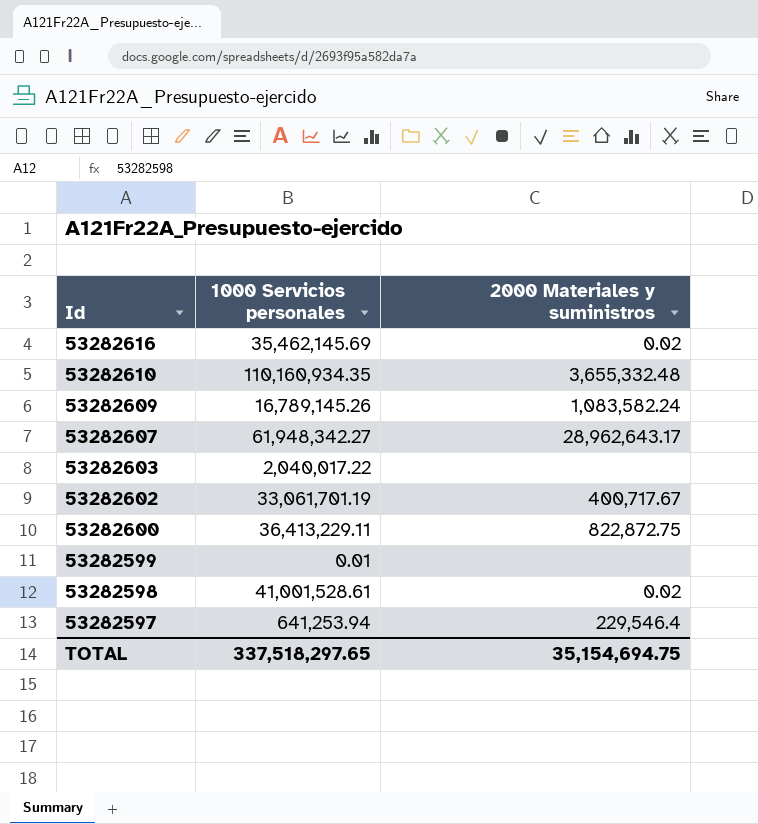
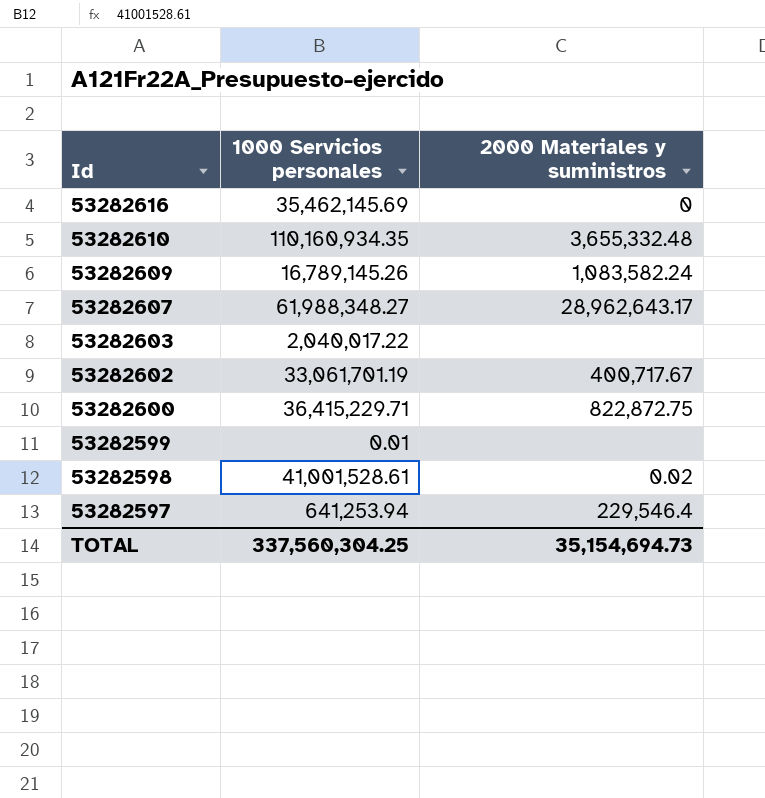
53282616 | 2000 Materiales y suministros: 0.02 -> 0
53282607 | 1000 Servicios personales: 61,948,342.27 -> 61,988,348.27
53282600 | 1000 Servicios personales: 36,413,229.11 -> 36,415,229.71
TOTAL | 1000 Servicios personales: 337,518,297.65 -> 337,560,304.25
TOTAL | 2000 Materiales y suministros: 35,154,694.75 -> 35,154,694.73

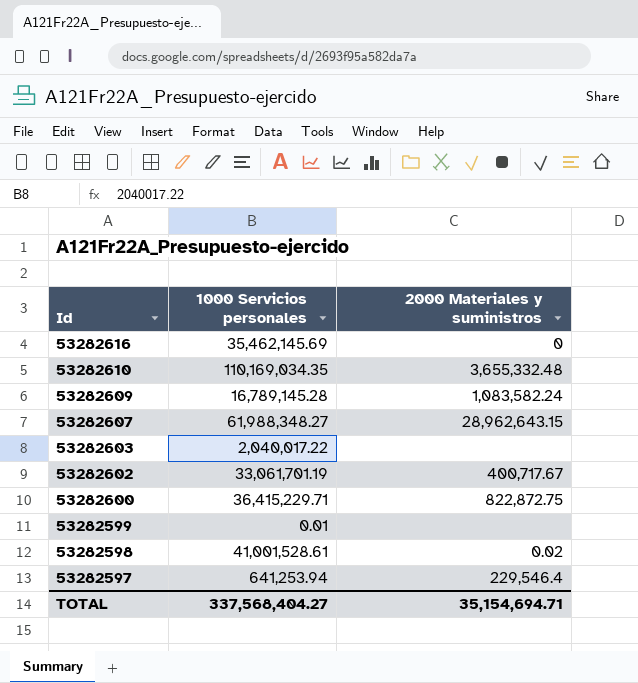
53282610 | 1000 Servicios personales: 110,160,934.35 -> 110,169,034.35
53282609 | 1000 Servicios personales: 16,789,145.26 -> 16,789,145.28
53282607 | 2000 Materiales y suministros: 28,962,643.17 -> 28,962,643.15
TOTAL | 1000 Servicios personales: 337,560,304.25 -> 337,568,404.27
TOTAL | 2000 Materiales y suministros: 35,154,694.73 -> 35,154,694.71

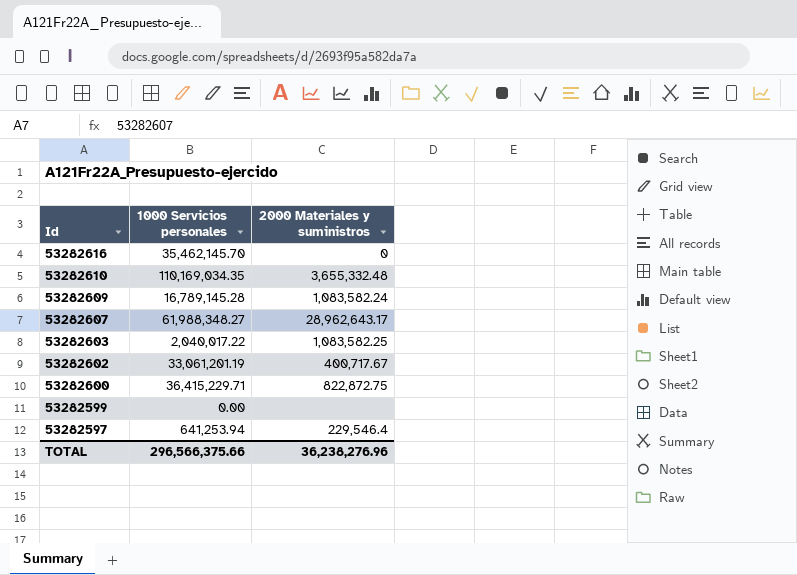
row 53282598: 41,001,528.61 | 0.02 -> none
53282616 | 1000 Servicios personales: 35,462,145.69 -> 35,462,145.70
53282607 | 2000 Materiales y suministros: 28,962,643.15 -> 28,962,643.17
53282603 | 2000 Materiales y suministros: none -> 1,083,582.25
53282602 | 1000 Servicios personales: 33,061,701.19 -> 33,061,201.19
53282599 | 1000 Servicios personales: 0.01 -> 0.00
TOTAL | 1000 Servicios personales: 337,568,404.27 -> 296,566,375.66
TOTAL | 2000 Materiales y suministros: 35,154,694.71 -> 36,238,276.96

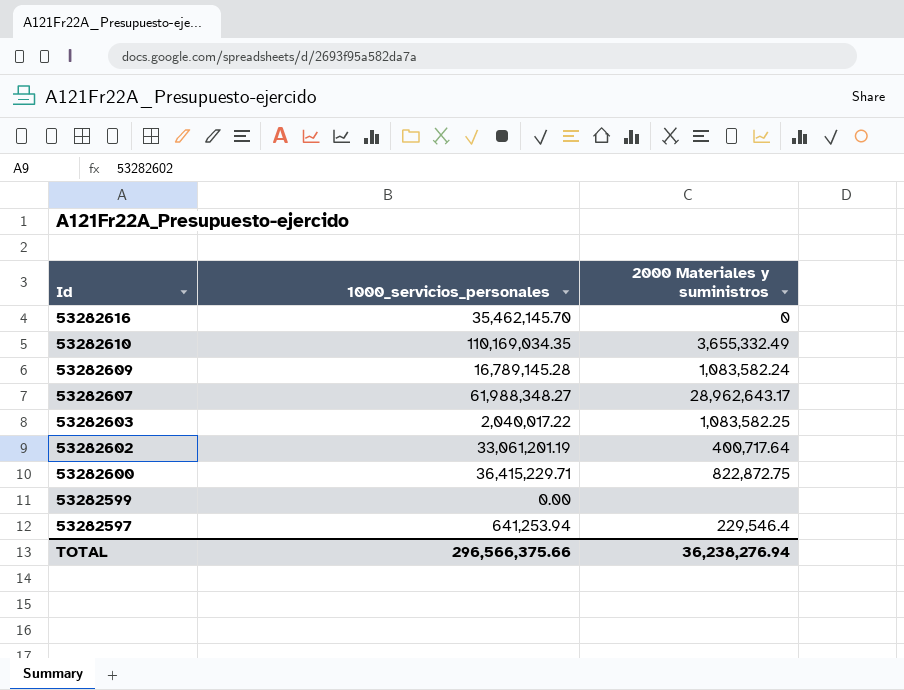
column name: 1000 Servicios personales -> 1000_servicios_personales
53282610 | 2000 Materiales y suministros: 3,655,332.48 -> 3,655,332.49
53282602 | 2000 Materiales y suministros: 400,717.67 -> 400,717.64
TOTAL | 2000 Materiales y suministros: 36,238,276.96 -> 36,238,276.94

